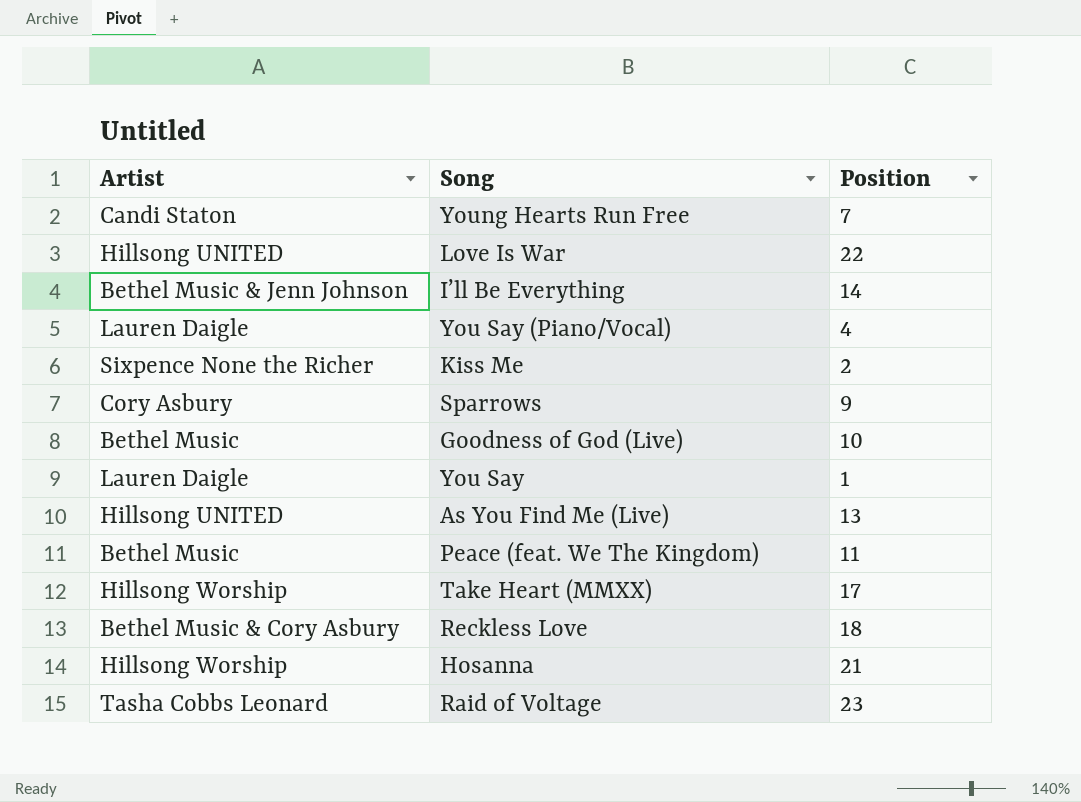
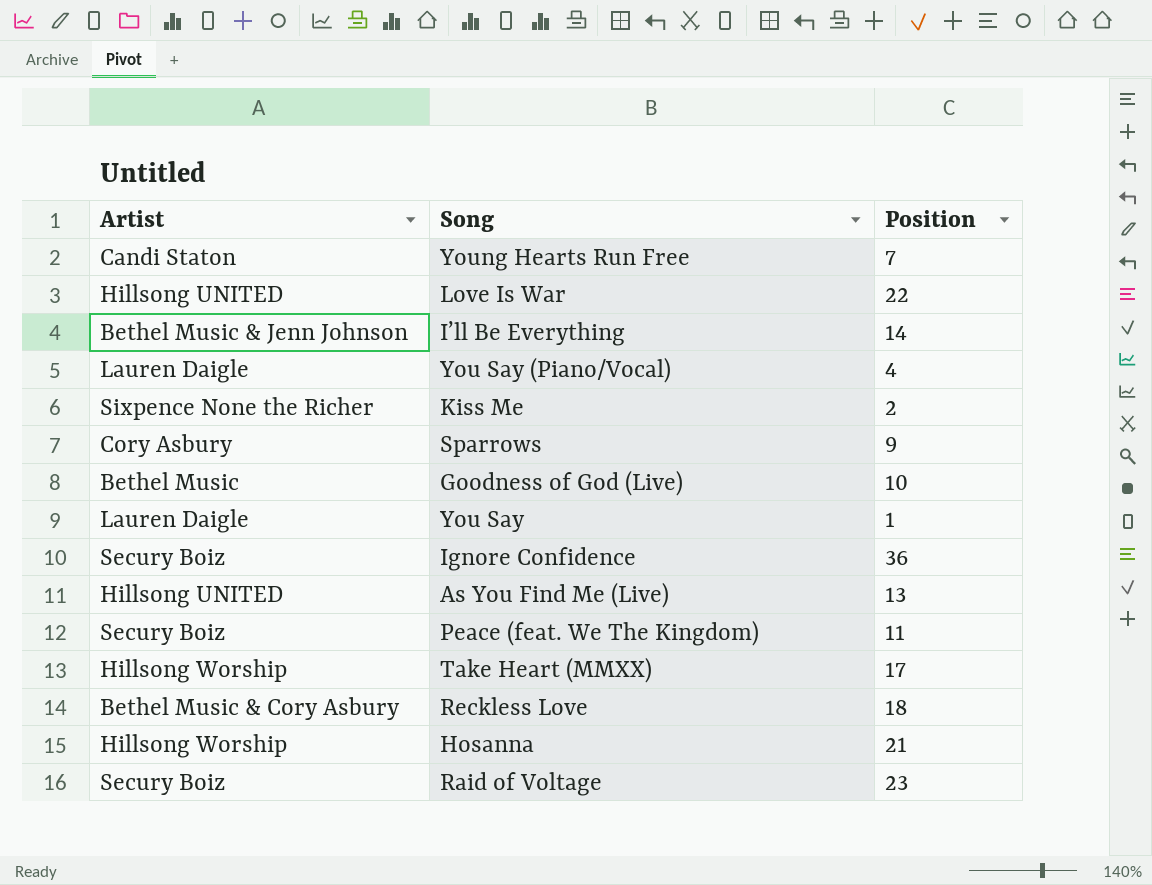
row Ignore Confidence: none -> Secury Boiz | 36
Peace (feat. We The Kingdom) | Artist: Bethel Music -> Secury Boiz
Raid of Voltage | Artist: Tasha Cobbs Leonard -> Secury Boiz

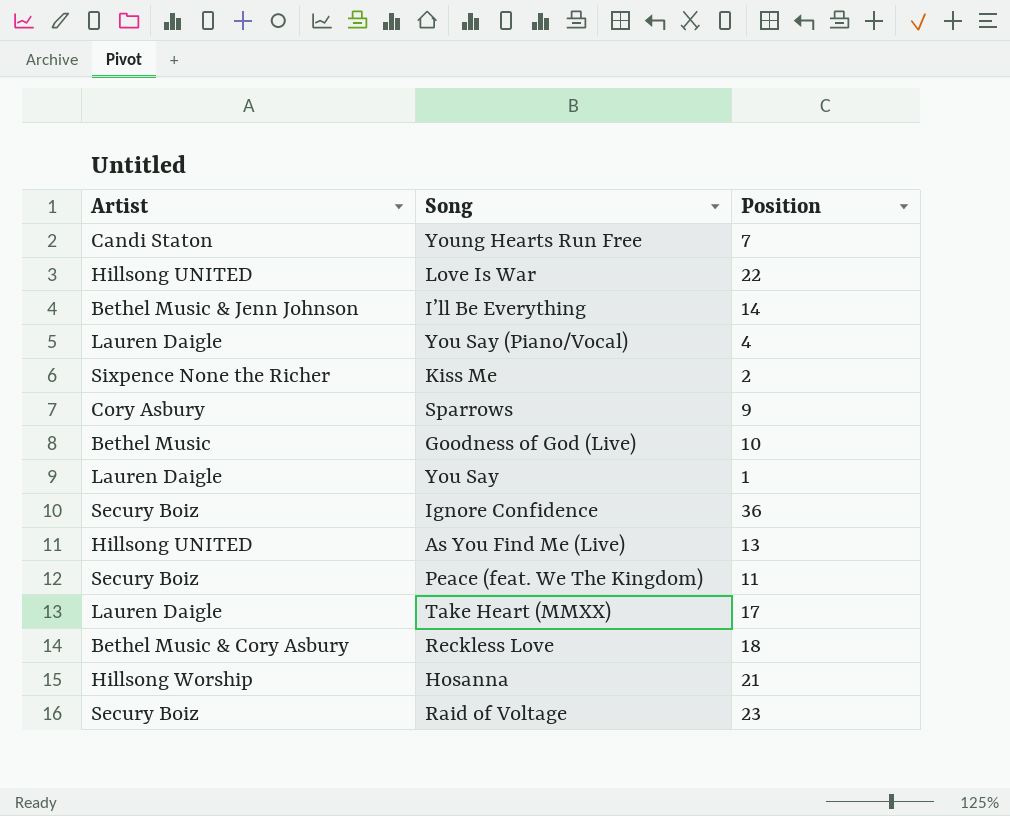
Take Heart (MMXX) | Artist: Hillsong Worship -> Lauren Daigle

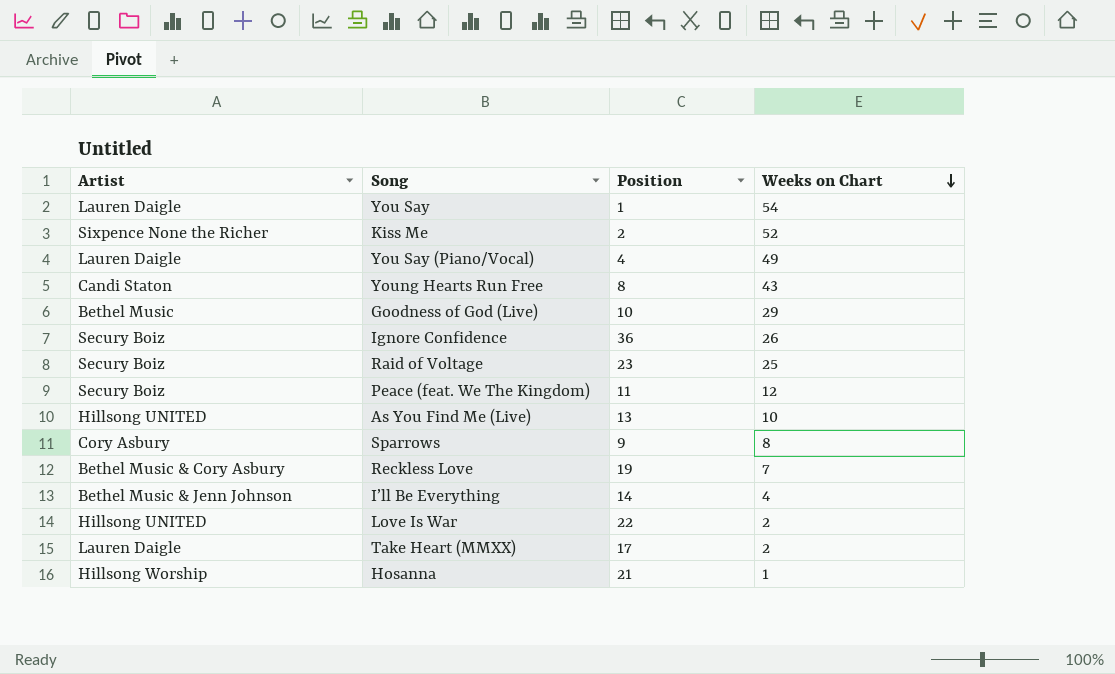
row order: none -> Weeks on Chart descending
column Weeks on Chart | position: none -> 4
Young Hearts Run Free | Position: 7 -> 8
Reckless Love | Position: 18 -> 19

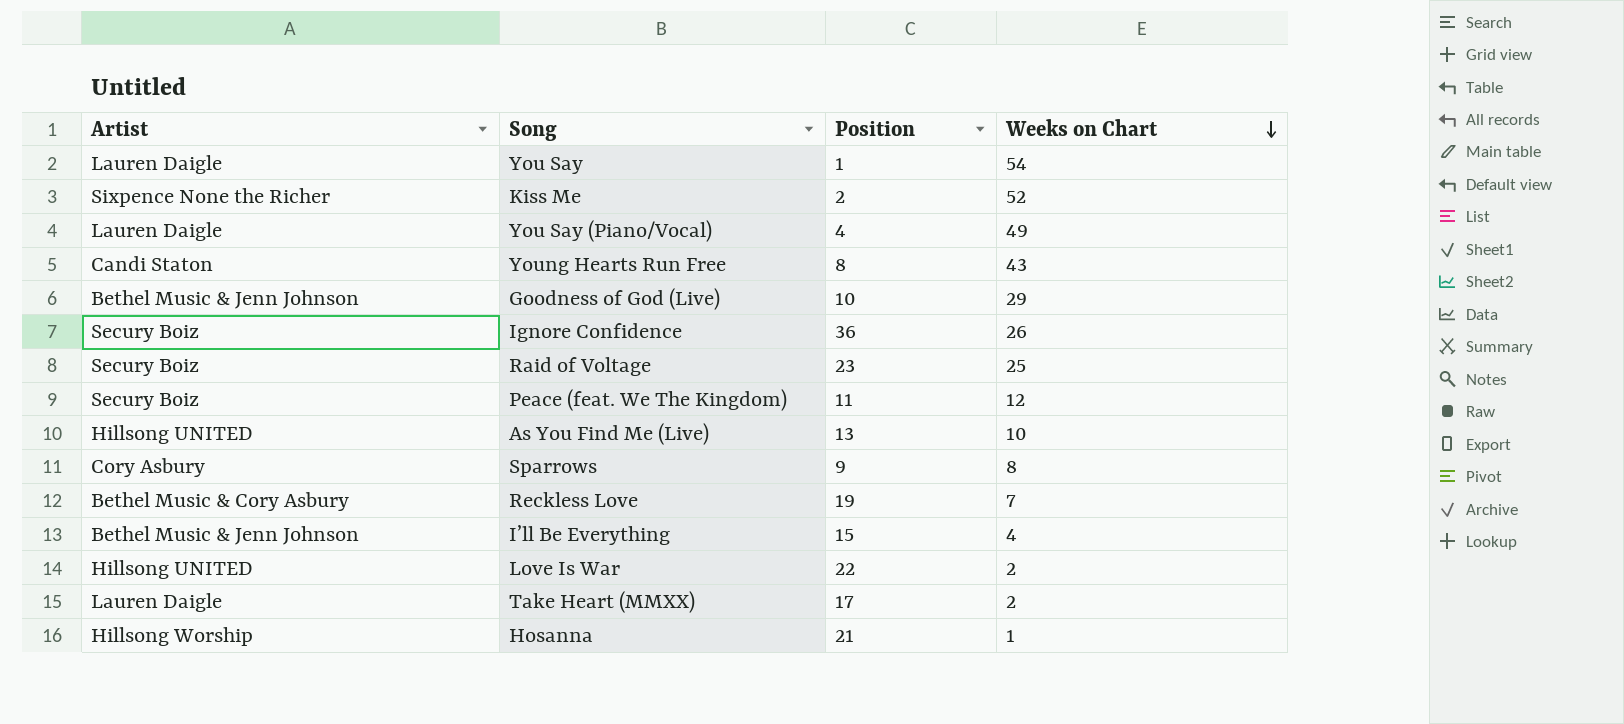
Goodness of God (Live) | Artist: Bethel Music -> Bethel Music & Jenn Johnson
I’ll Be Everything | Position: 14 -> 15

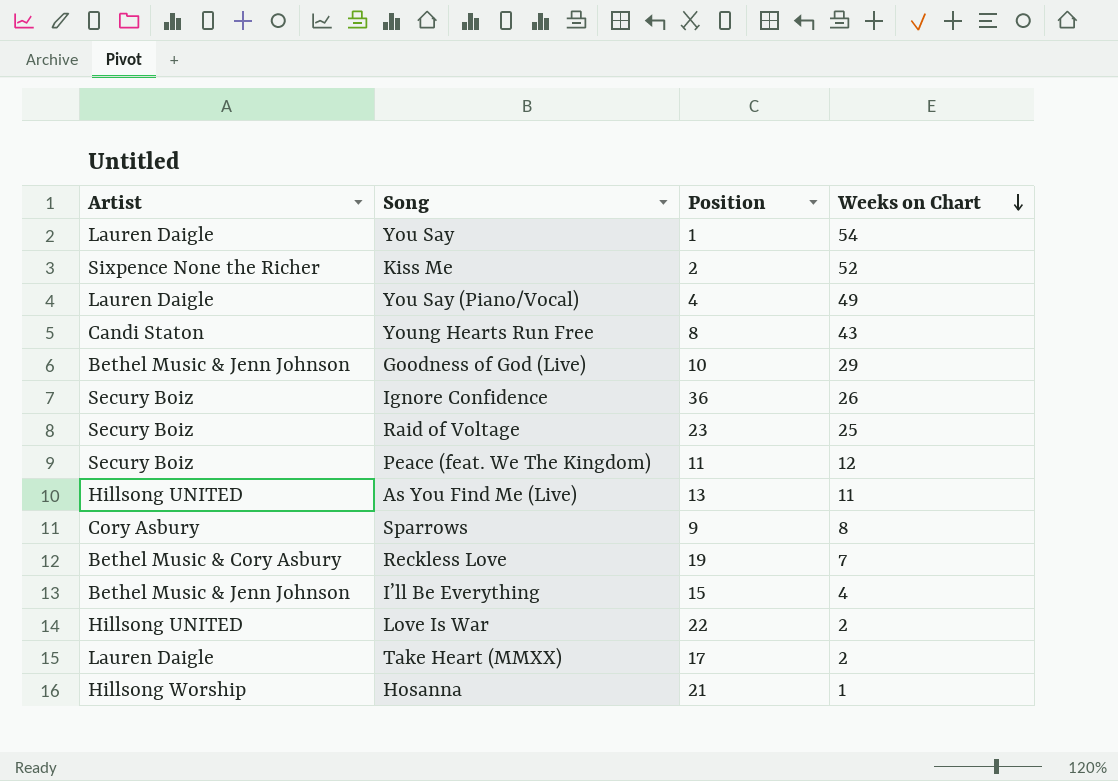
As You Find Me (Live) | Weeks on Chart: 10 -> 11

